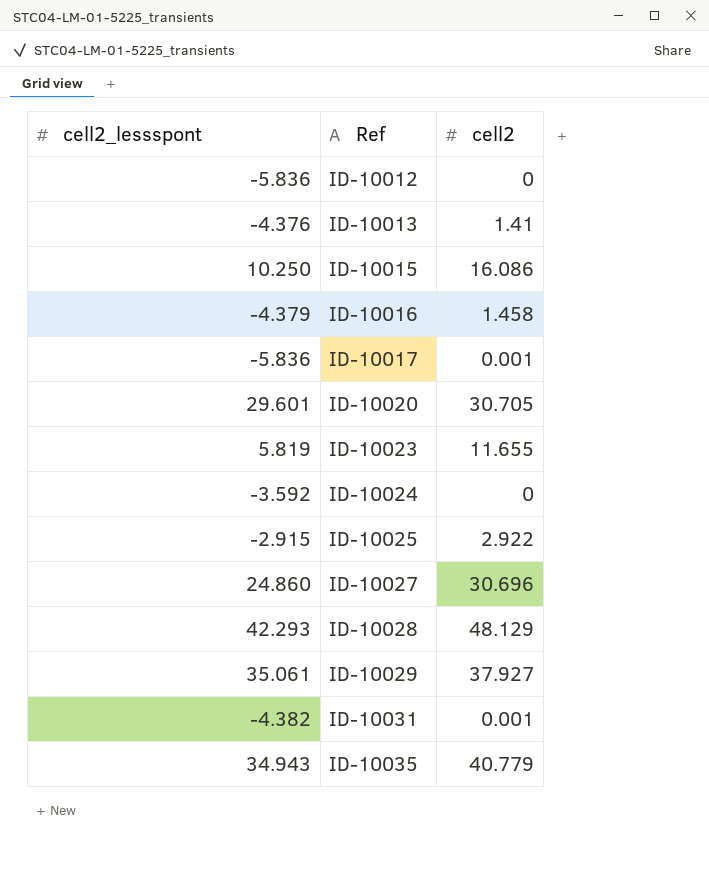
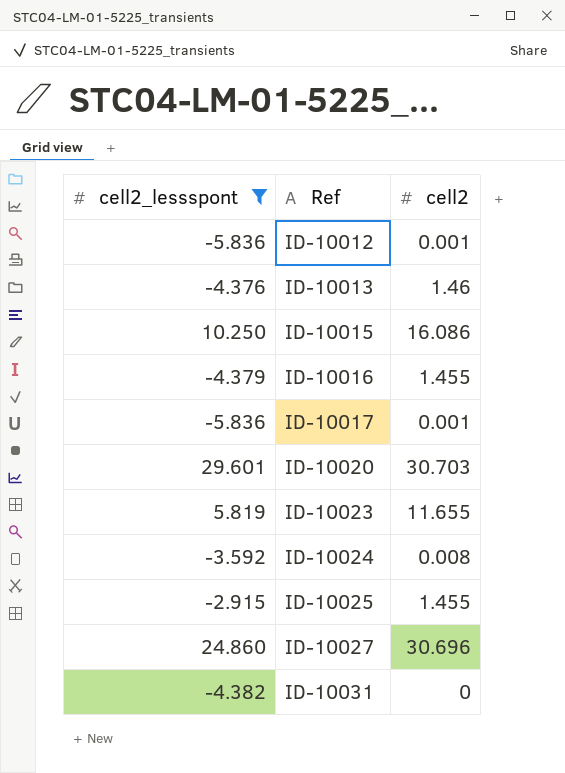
filter: none -> cell2_lessspont <= 29.601
ID-10012 | cell2: 0 -> 0.001
ID-10013 | cell2: 1.41 -> 1.46
ID-10016 | cell2: 1.458 -> 1.455
ID-10020 | cell2: 30.705 -> 30.703
ID-10024 | cell2: 0 -> 0.008
ID-10025 | cell2: 2.922 -> 1.455
ID-10031 | cell2: 0.001 -> 0

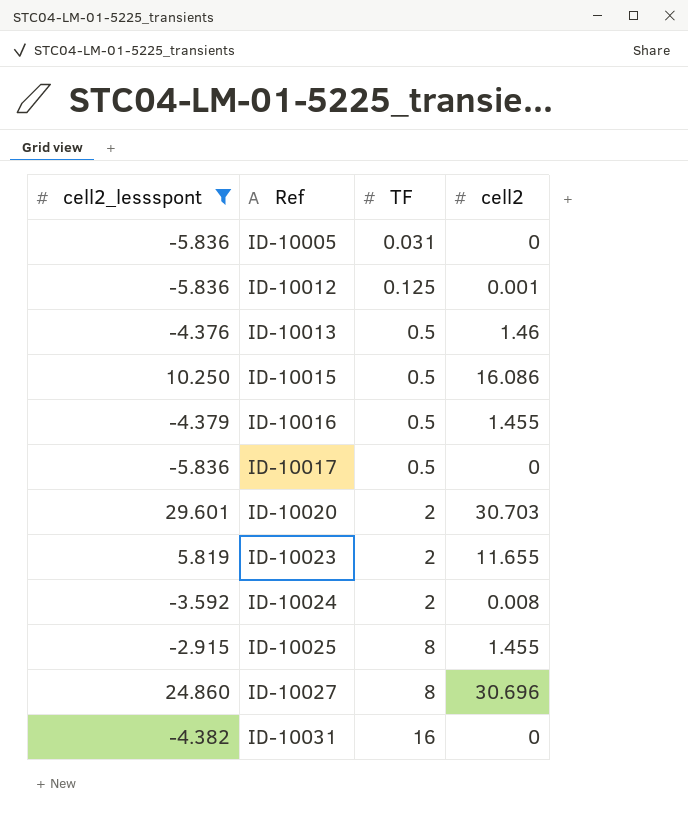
column TF | position: none -> 3
row ID-10005: none -> -5.836 | 0.031 | 0
ID-10017 | cell2: 0.001 -> 0

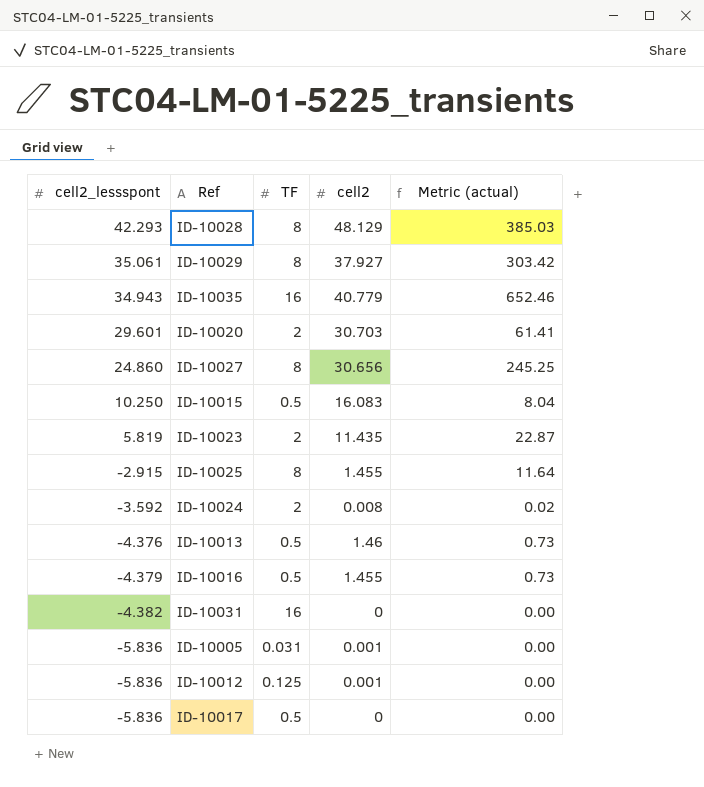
filter: cell2_lessspont <= 29.601 -> none
row order: Ref ascending -> cell2_lessspont descending
column Metric (actual) | formula: none -> [TF] * [cell2]
ID-10027 | cell2: 30.696 -> 30.656
ID-10015 | cell2: 16.086 -> 16.083
ID-10023 | cell2: 11.655 -> 11.435
ID-10005 | cell2: 0 -> 0.001

